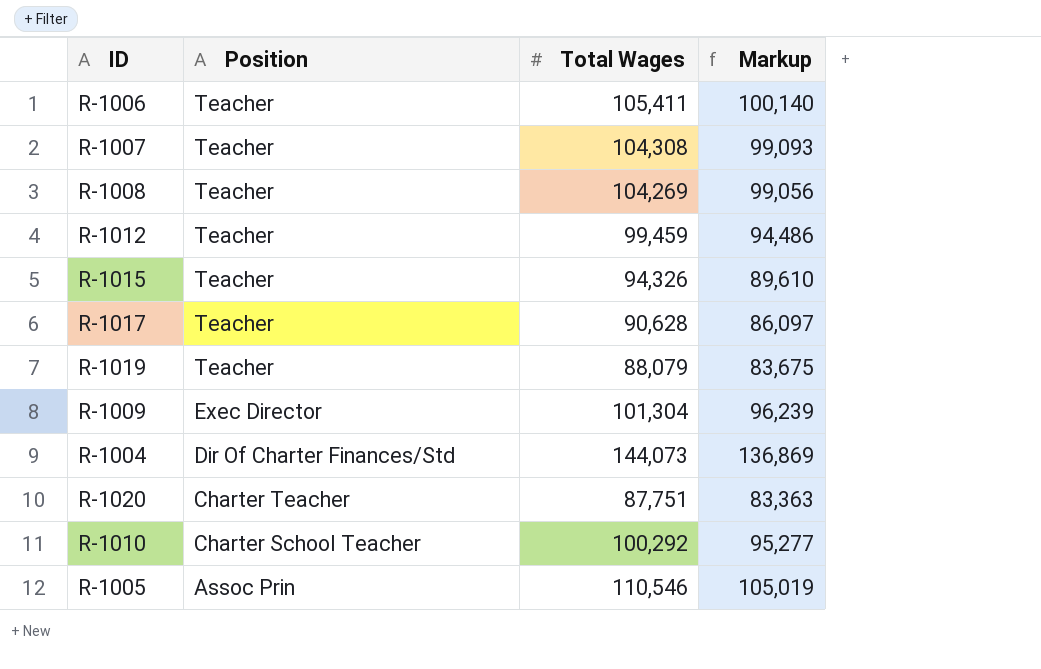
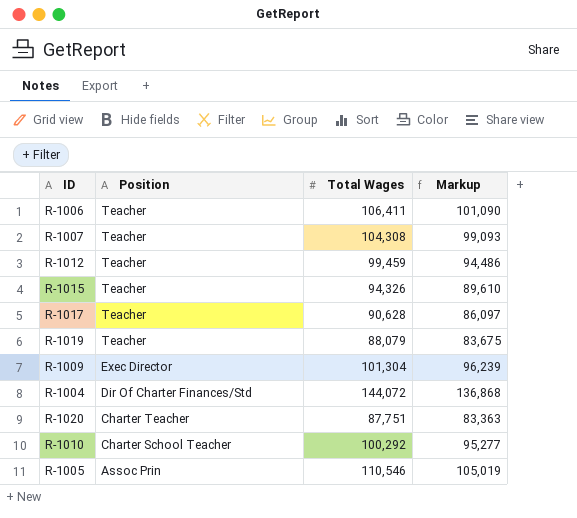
row R-1008: Teacher | 104,269 | 99,056 -> none
R-1006 | Total Wages: 105,411 -> 106,411
R-1006 | Markup: 100,140 -> 101,090
R-1004 | Total Wages: 144,073 -> 144,072
R-1004 | Markup: 136,869 -> 136,868

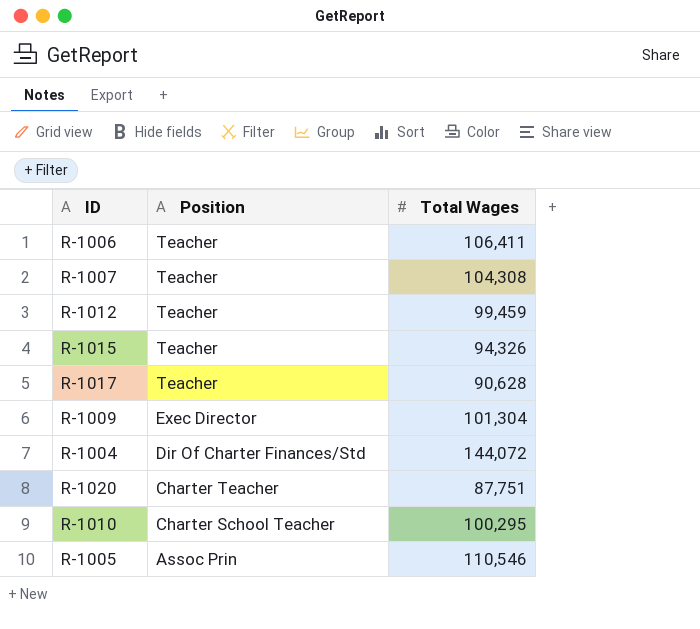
column Markup | formula: [Total Wages] * 0.95 -> none
row R-1019: Teacher | 88,079 | 83,675 -> none
R-1010 | Total Wages: 100,292 -> 100,295

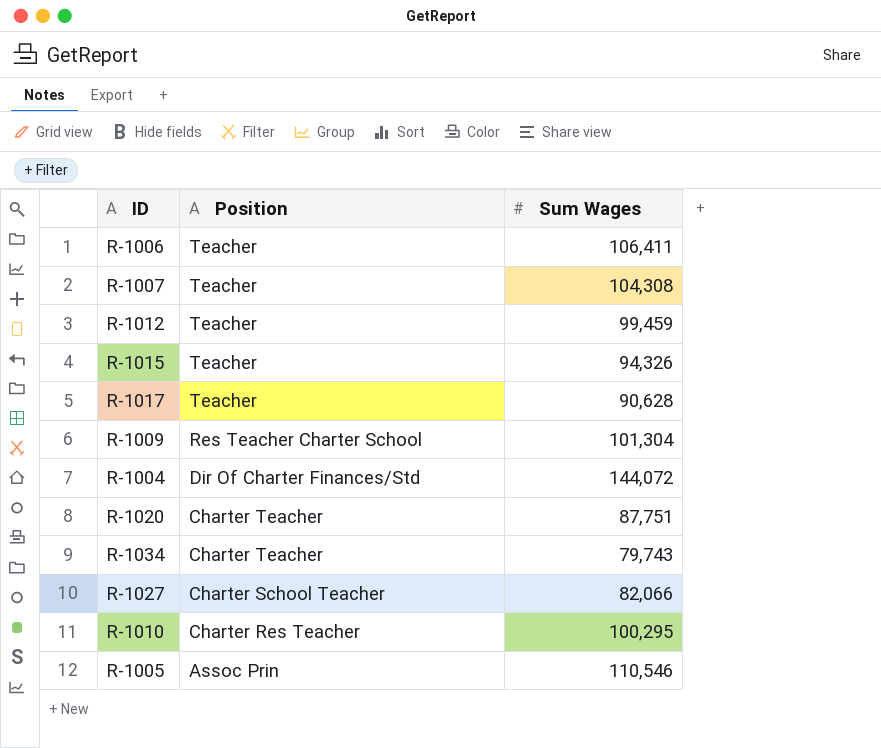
column name: Total Wages -> Sum Wages
R-1009 | Position: Exec Director -> Res Teacher Charter School
row R-1034: none -> Charter Teacher | 79,743
row R-1027: none -> Charter School Teacher | 82,066
R-1010 | Position: Charter School Teacher -> Charter Res Teacher

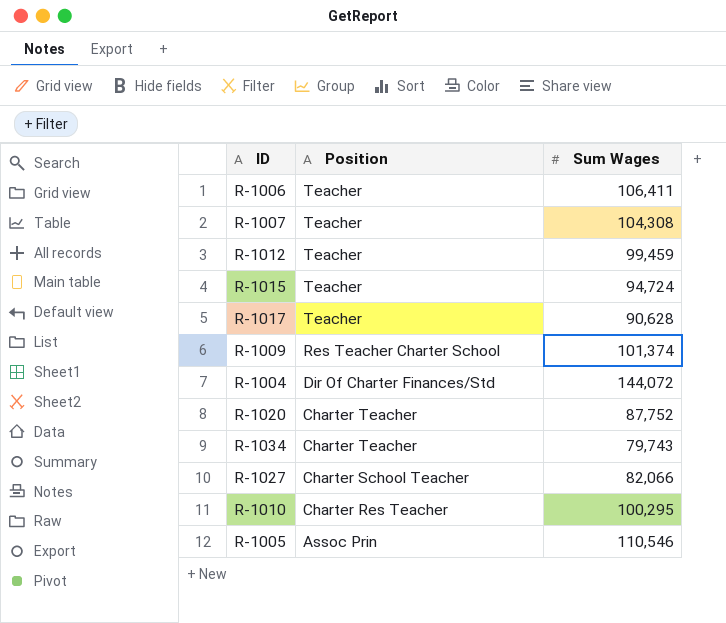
R-1015 | Sum Wages: 94,326 -> 94,724
R-1009 | Sum Wages: 101,304 -> 101,374
R-1020 | Sum Wages: 87,751 -> 87,752

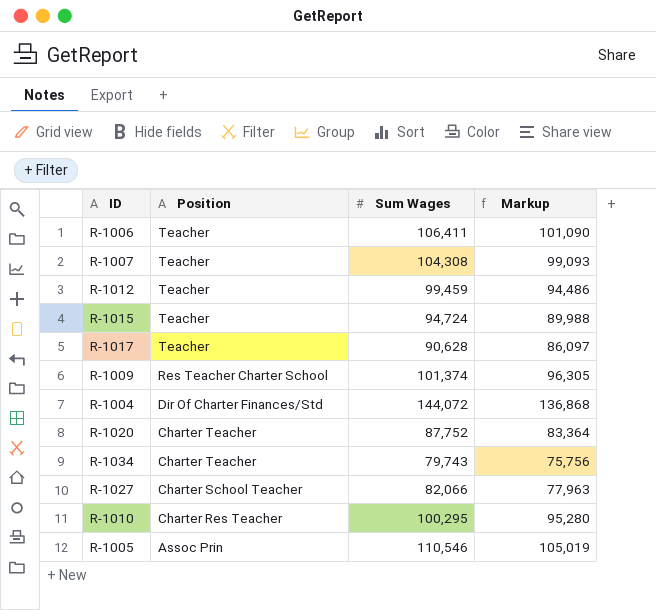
column Markup | formula: none -> [Sum Wages] * 0.95

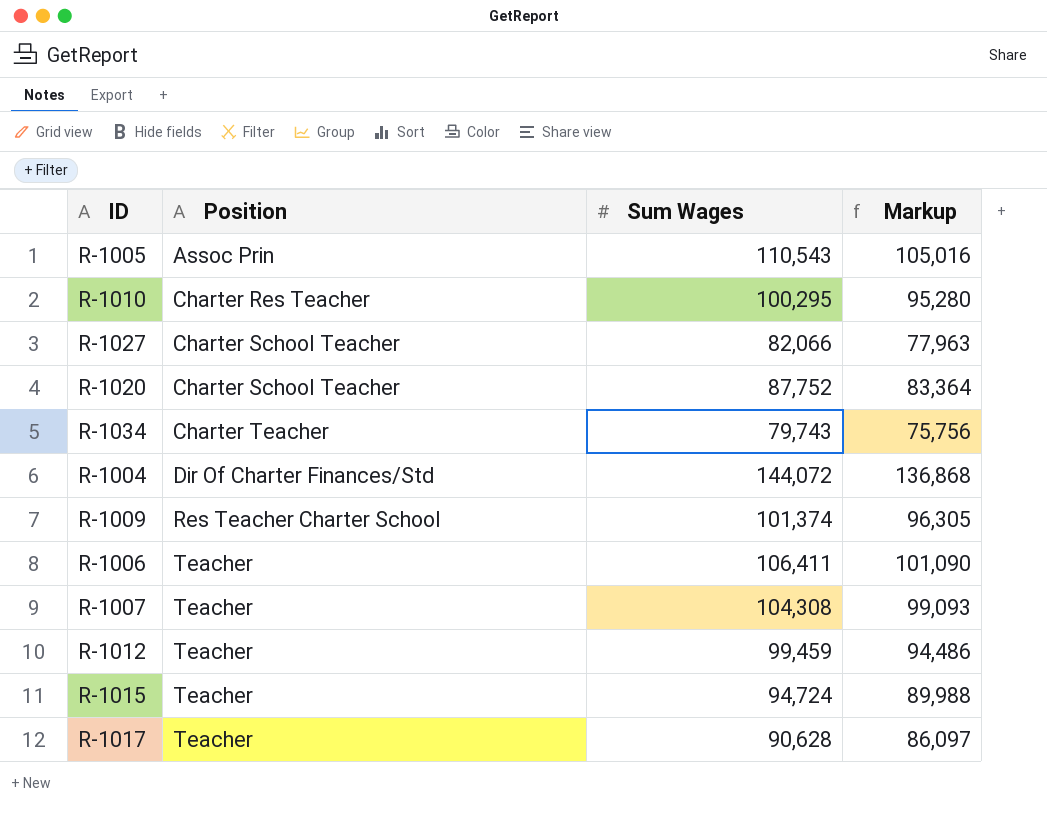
row order: Position descending -> Position ascending
R-1005 | Sum Wages: 110,546 -> 110,543
R-1005 | Markup: 105,019 -> 105,016
R-1020 | Position: Charter Teacher -> Charter School Teacher

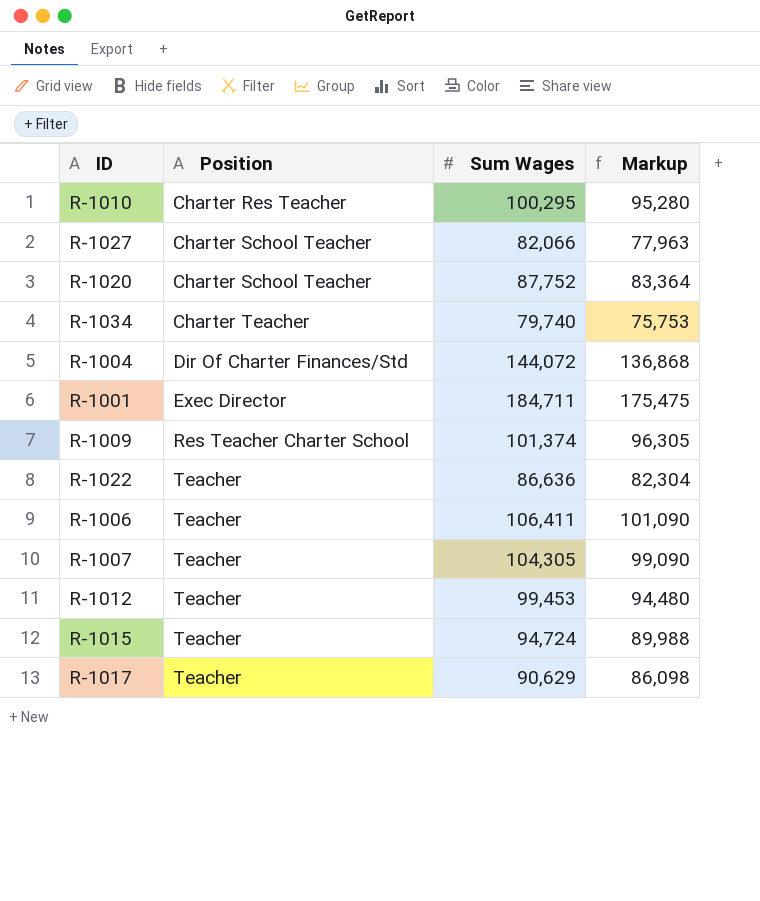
row R-1005: Assoc Prin | 110,543 | 105,016 -> none
R-1034 | Sum Wages: 79,743 -> 79,740
R-1034 | Markup: 75,756 -> 75,753
row R-1001: none -> Exec Director | 184,711 | 175,475
row R-1022: none -> Teacher | 86,636 | 82,304
R-1007 | Sum Wages: 104,308 -> 104,305
R-1007 | Markup: 99,093 -> 99,090
R-1012 | Sum Wages: 99,459 -> 99,453
R-1012 | Markup: 94,486 -> 94,480
R-1017 | Sum Wages: 90,628 -> 90,629
R-1017 | Markup: 86,097 -> 86,098

